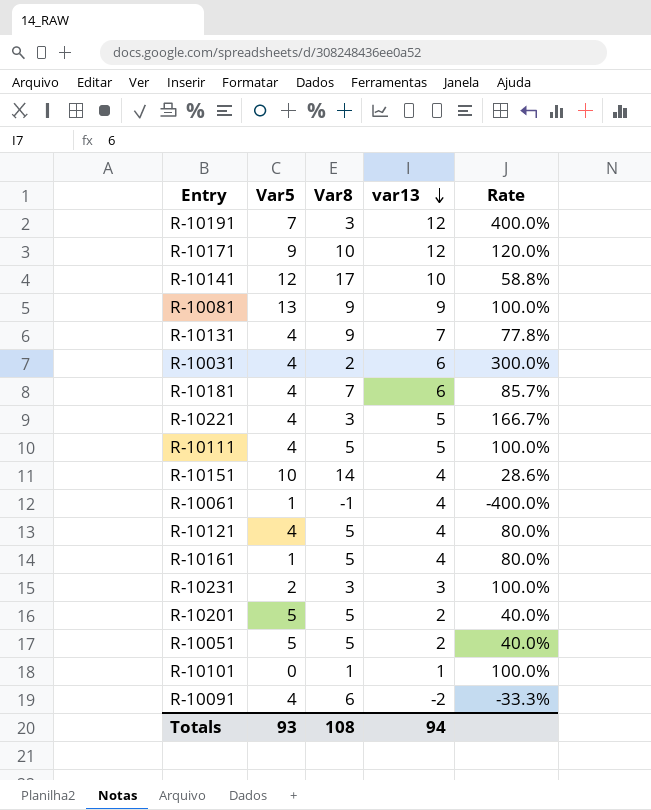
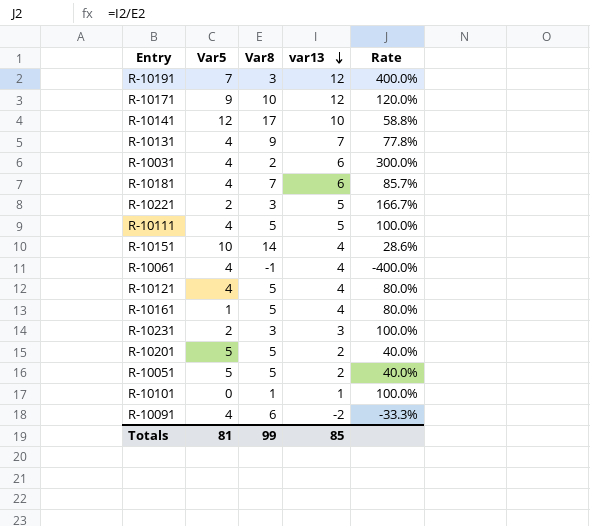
row R-10081: 13 | 9 | 9 | 100.0% -> none
R-10221 | Var5: 4 -> 2
R-10061 | Var5: 1 -> 4
Totals | Var5: 93 -> 81
Totals | Var8: 108 -> 99
Totals | var13: 94 -> 85

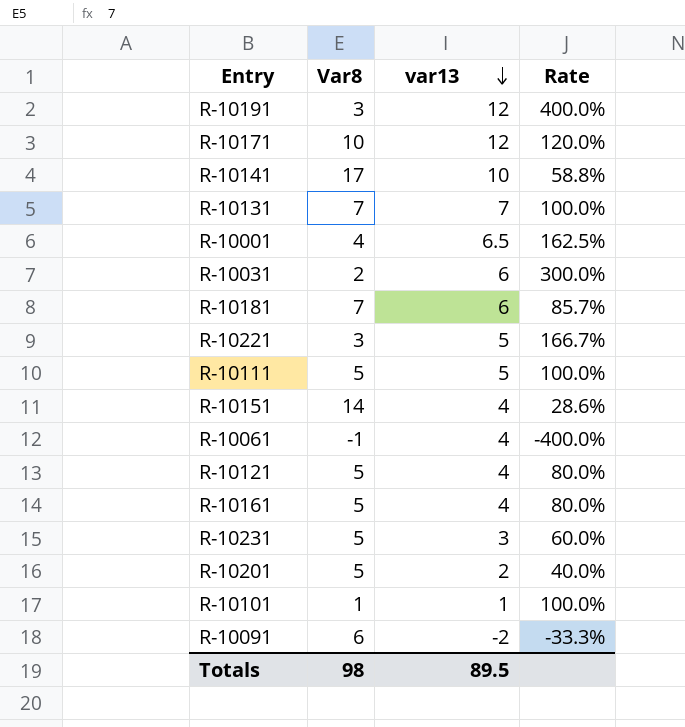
column Var5 | position: 2 -> none
row R-10051: 5 | 5 | 2 | 40.0% -> none
R-10131 | Var8: 9 -> 7
R-10131 | Rate: 77.8% -> 100.0%
row R-10001: none -> 4 | 6.5 | 162.5%
R-10231 | Var8: 3 -> 5
R-10231 | Rate: 100.0% -> 60.0%
Totals | Var8: 99 -> 98
Totals | var13: 85 -> 89.5

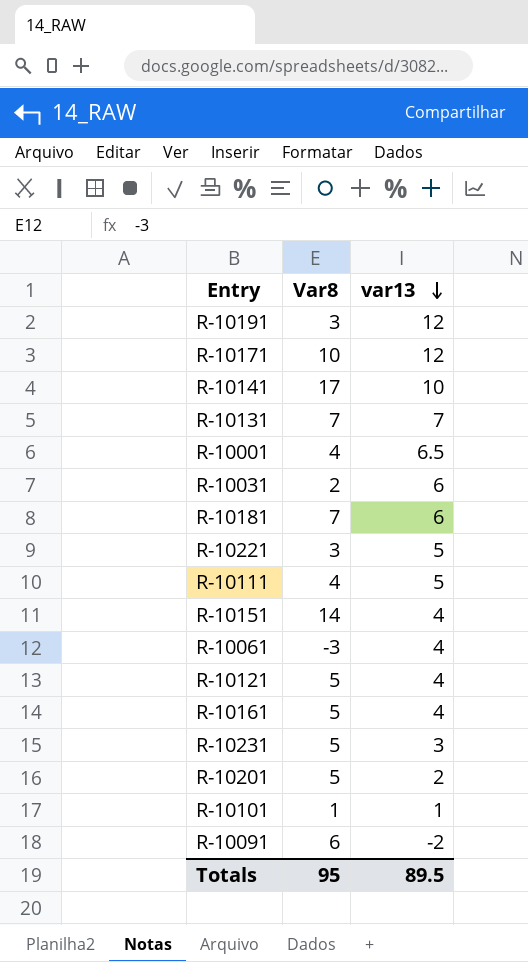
column Rate | formula: [var13] / [Var8] -> none
R-10111 | Var8: 5 -> 4
R-10061 | Var8: -1 -> -3
Totals | Var8: 98 -> 95

